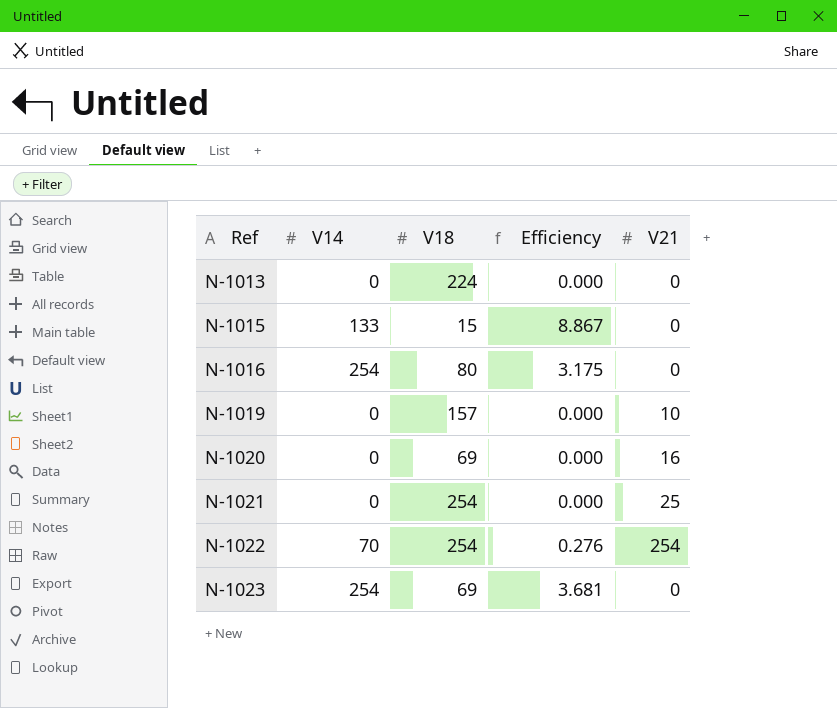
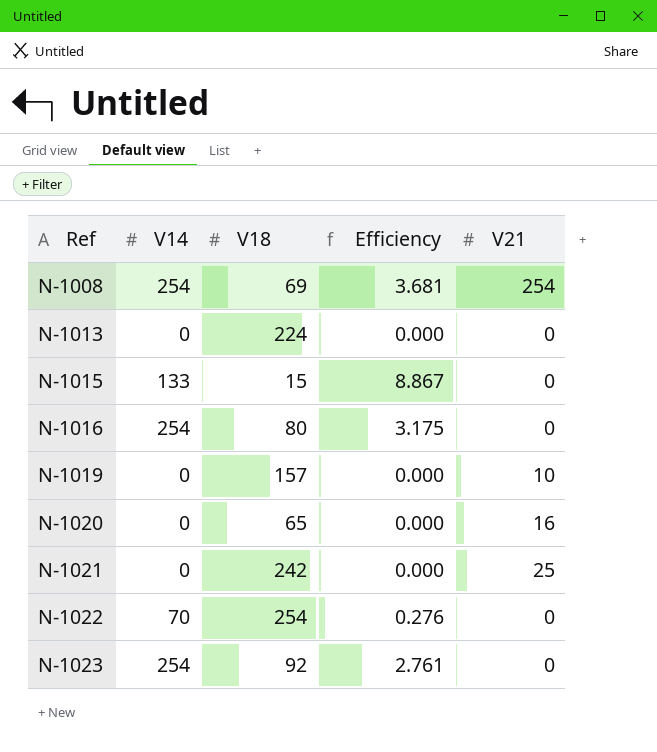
row N-1008: none -> 254 | 69 | 3.681 | 254
N-1020 | V18: 69 -> 65
N-1021 | V18: 254 -> 242
N-1022 | V21: 254 -> 0
N-1023 | V18: 69 -> 92
N-1023 | Efficiency: 3.681 -> 2.761

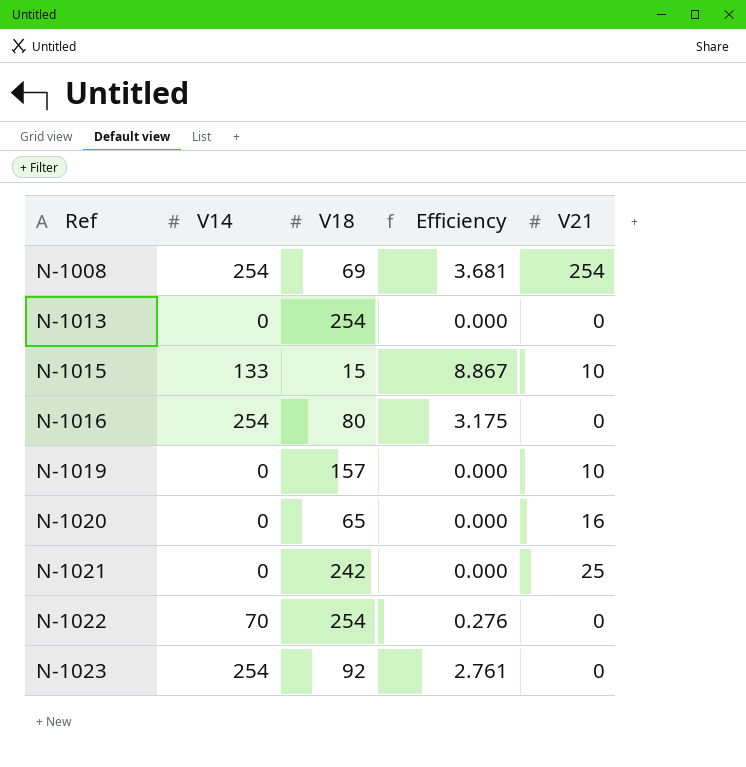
N-1013 | V18: 224 -> 254
N-1015 | V21: 0 -> 10

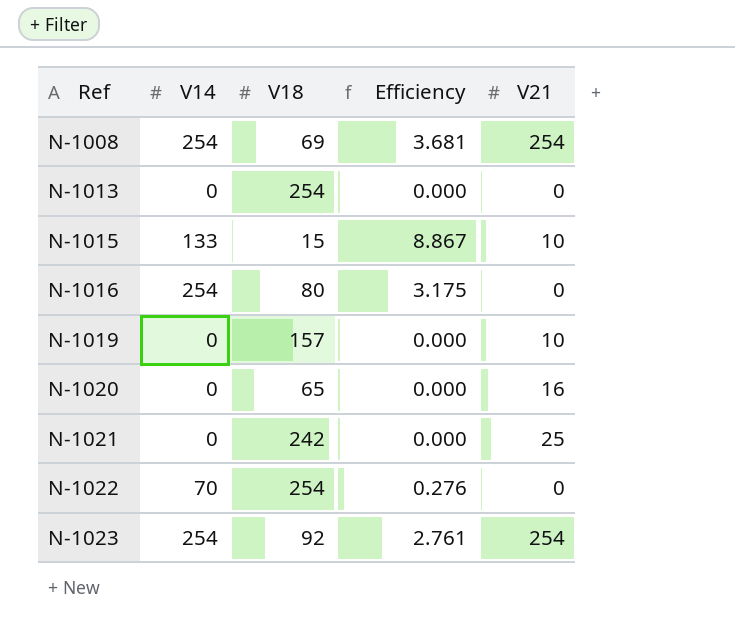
N-1023 | V21: 0 -> 254

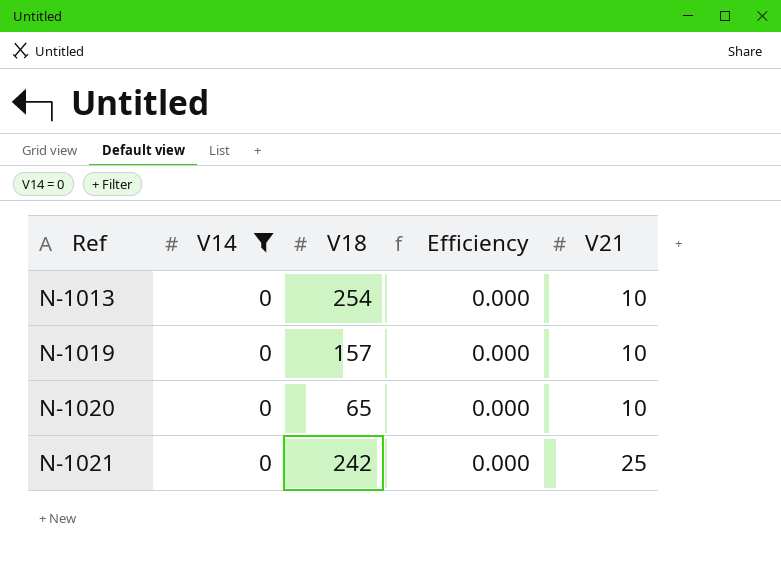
filter: none -> V14 = 0
N-1013 | V21: 0 -> 10
N-1020 | V21: 16 -> 10

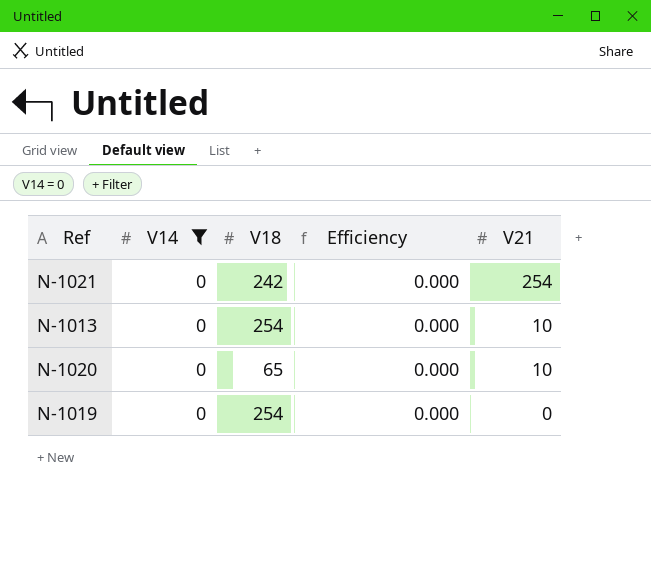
row order: Ref ascending -> V21 descending
N-1021 | V21: 25 -> 254
N-1019 | V18: 157 -> 254
N-1019 | V21: 10 -> 0

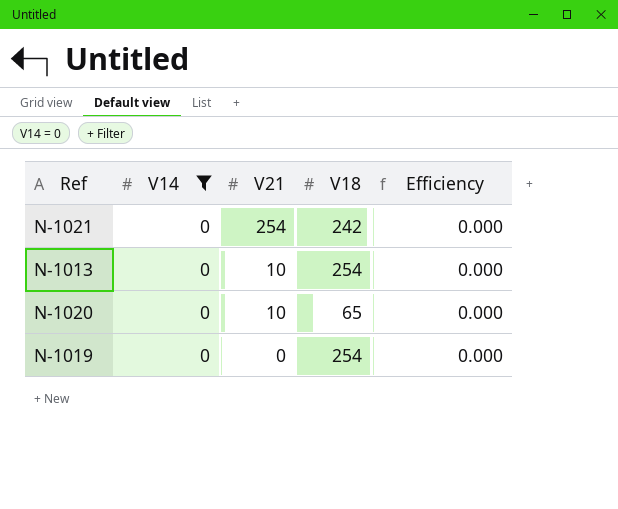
column V21 | position: 5 -> 3

